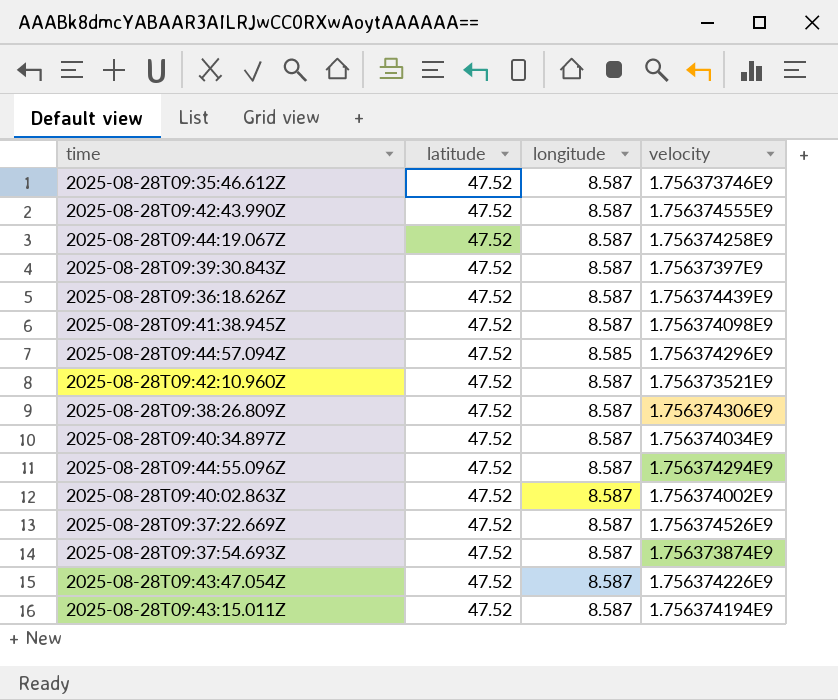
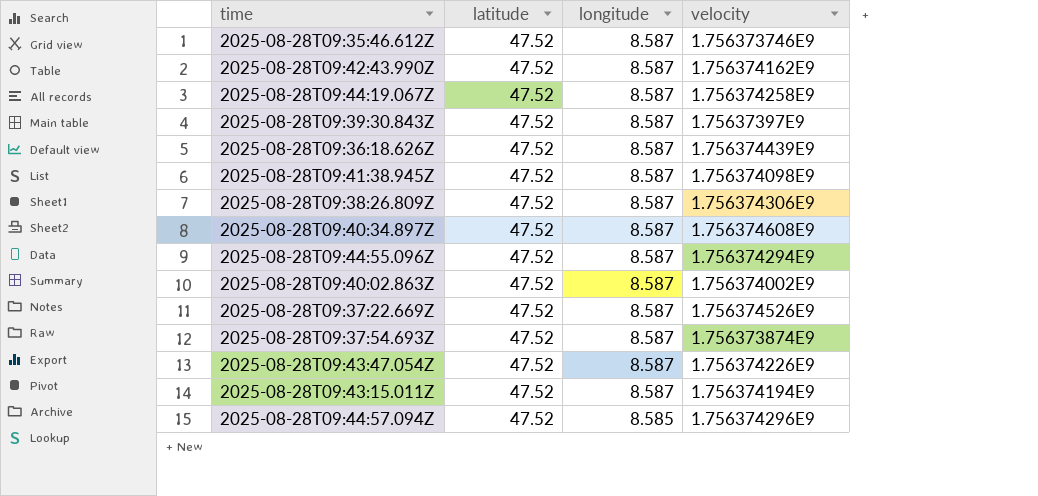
row order: none -> longitude descending
row 2025-08-28T09:42:10.960Z: 47.52 | 8.587 | 1.756373521E9 -> none
2025-08-28T09:42:43.990Z | velocity: 1.756374555E9 -> 1.756374162E9
2025-08-28T09:40:34.897Z | velocity: 1.756374034E9 -> 1.756374608E9

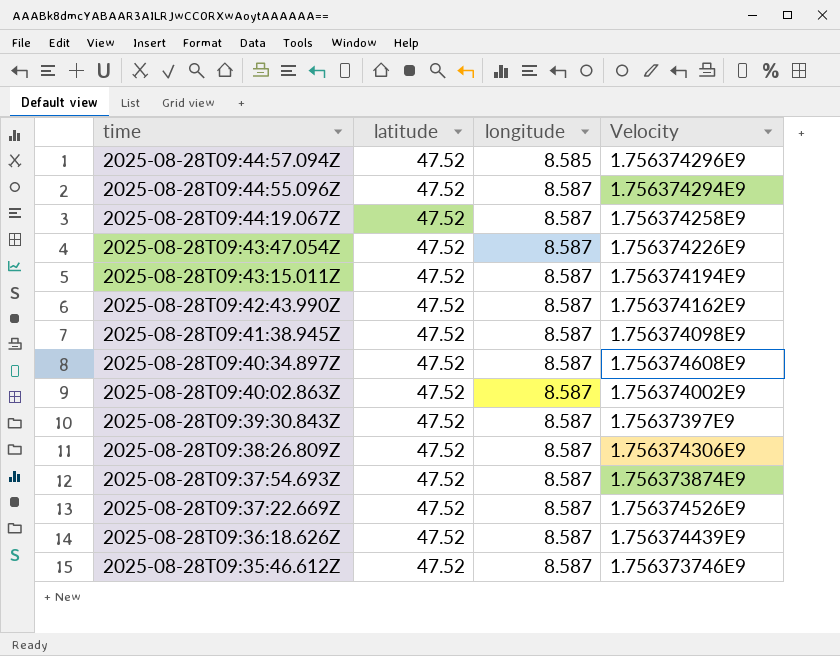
row order: longitude descending -> time descending
column name: velocity -> Velocity

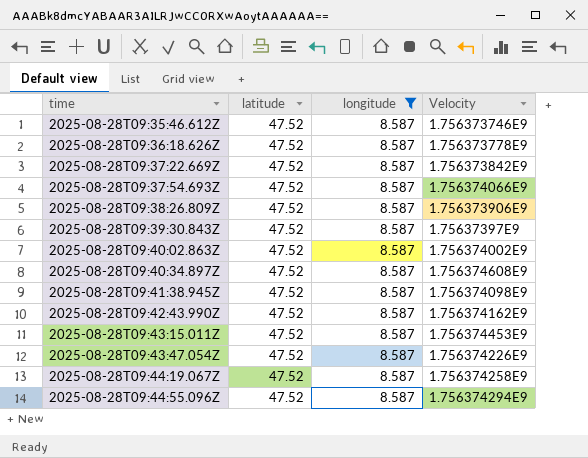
filter: none -> longitude = 8.587
row order: time descending -> time ascending
2025-08-28T09:36:18.626Z | Velocity: 1.756374439E9 -> 1.756373778E9
2025-08-28T09:37:22.669Z | Velocity: 1.756374526E9 -> 1.756373842E9
2025-08-28T09:37:54.693Z | Velocity: 1.756373874E9 -> 1.756374066E9
2025-08-28T09:38:26.809Z | Velocity: 1.756374306E9 -> 1.756373906E9
2025-08-28T09:43:15.011Z | Velocity: 1.756374194E9 -> 1.756374453E9

